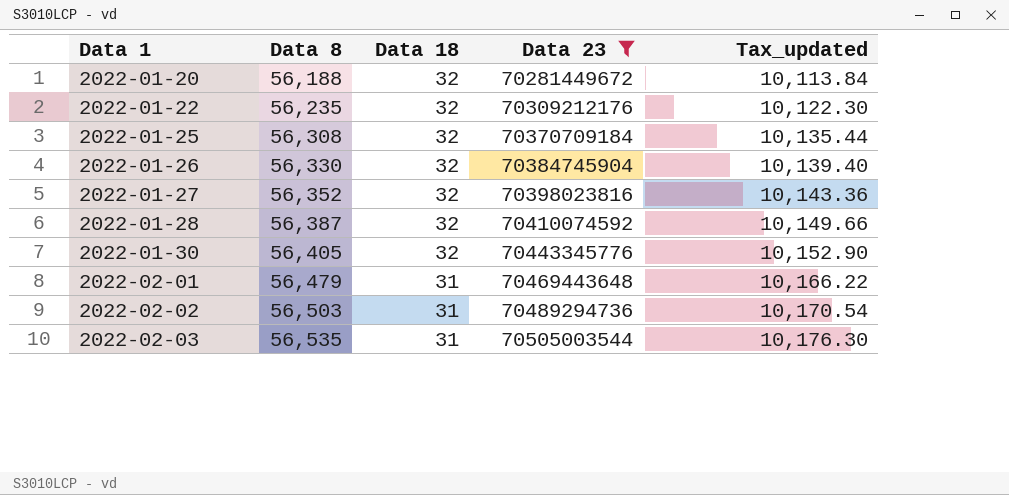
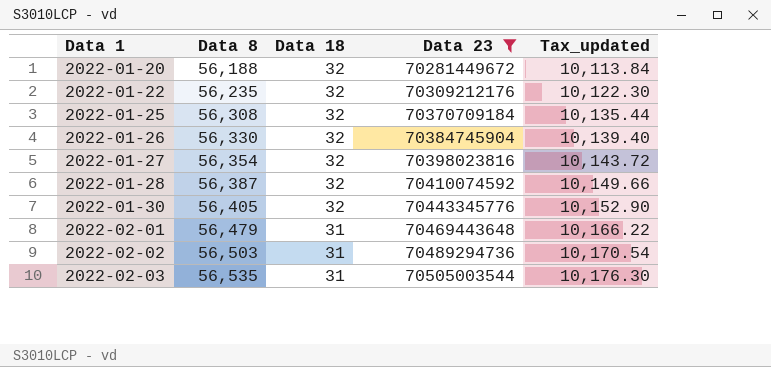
2022-01-27 | Data 8: 56,352 -> 56,354
2022-01-27 | Tax_updated: 10,143.36 -> 10,143.72

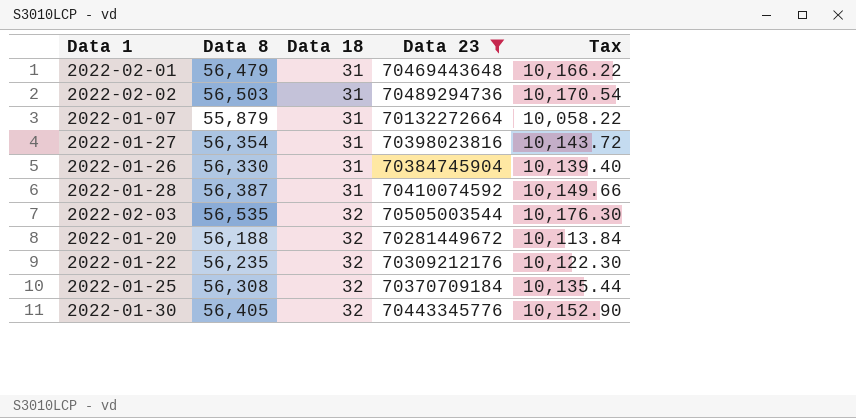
row order: Data 1 ascending -> Data 18 ascending
column name: Tax_updated -> Tax
row 2022-01-07: none -> 55,879 | 31 | 70132272664 | 10,058.22
2022-01-27 | Data 18: 32 -> 31
2022-01-26 | Data 18: 32 -> 31
2022-01-28 | Data 18: 32 -> 31
2022-02-03 | Data 18: 31 -> 32

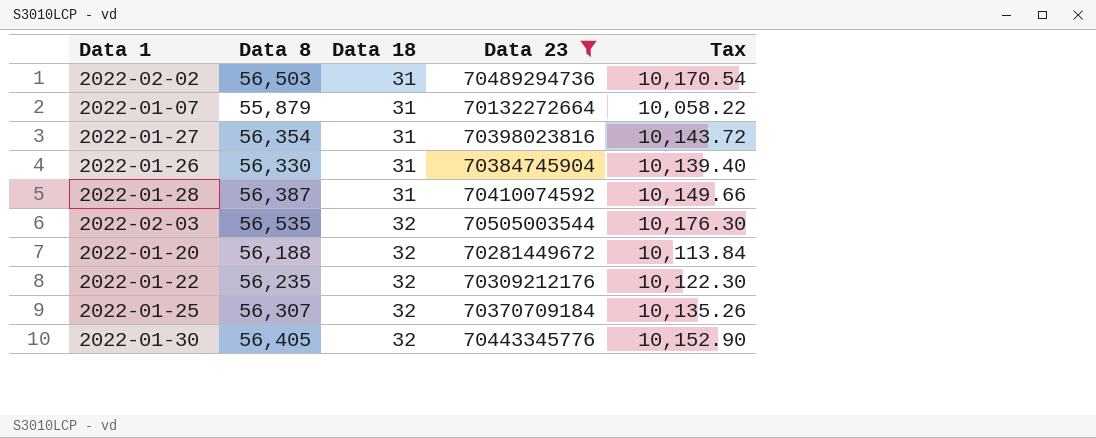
row 2022-02-01: 56,479 | 31 | 70469443648 | 10,166.22 -> none
2022-01-25 | Data 8: 56,308 -> 56,307
2022-01-25 | Tax: 10,135.44 -> 10,135.26

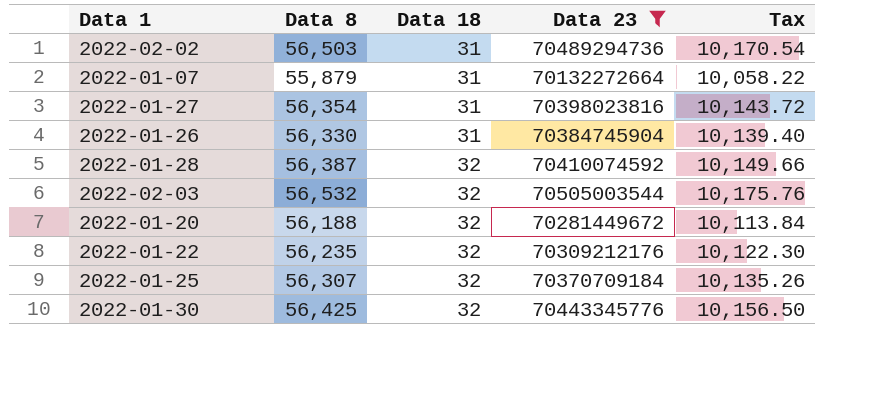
2022-01-28 | Data 18: 31 -> 32
2022-02-03 | Data 8: 56,535 -> 56,532
2022-02-03 | Tax: 10,176.30 -> 10,175.76
2022-01-30 | Data 8: 56,405 -> 56,425
2022-01-30 | Tax: 10,152.90 -> 10,156.50

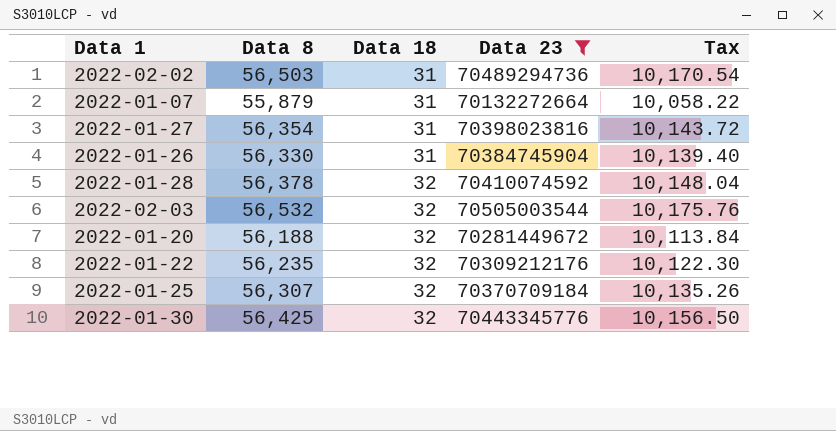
2022-01-28 | Data 8: 56,387 -> 56,378
2022-01-28 | Tax: 10,149.66 -> 10,148.04

